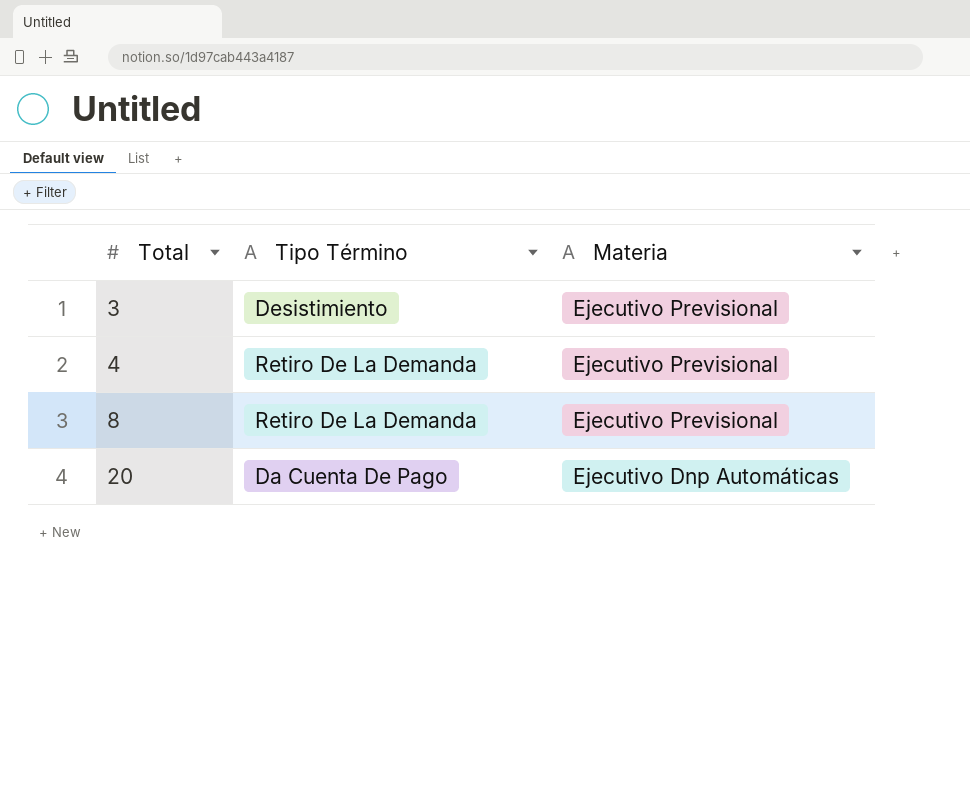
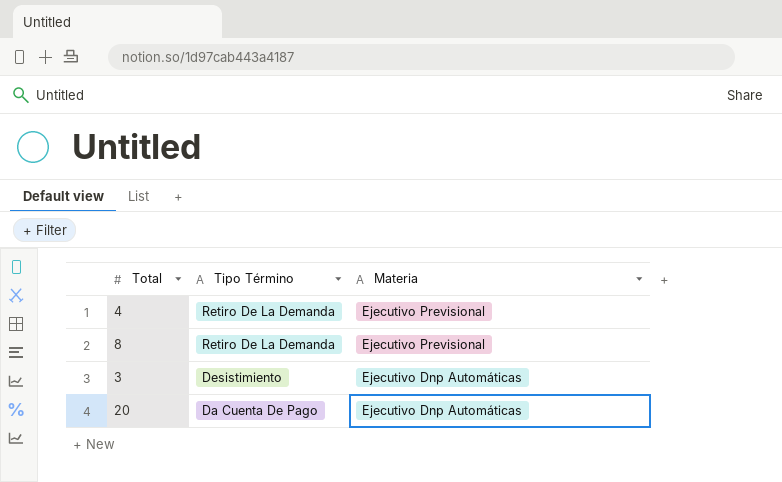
row order: Total ascending -> Tipo Término descending
3 | Materia: Ejecutivo Previsional -> Ejecutivo Dnp Automáticas

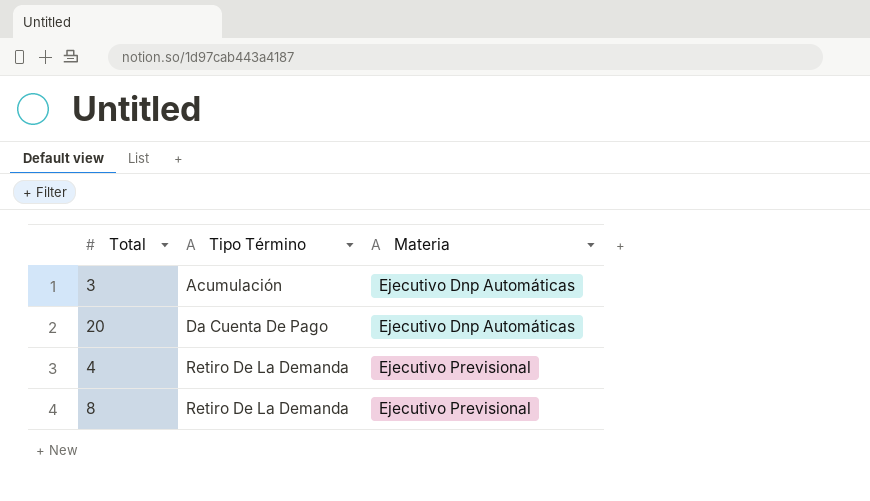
row order: Tipo Término descending -> Tipo Término ascending
3 | Tipo Término: Desistimiento -> Acumulación

